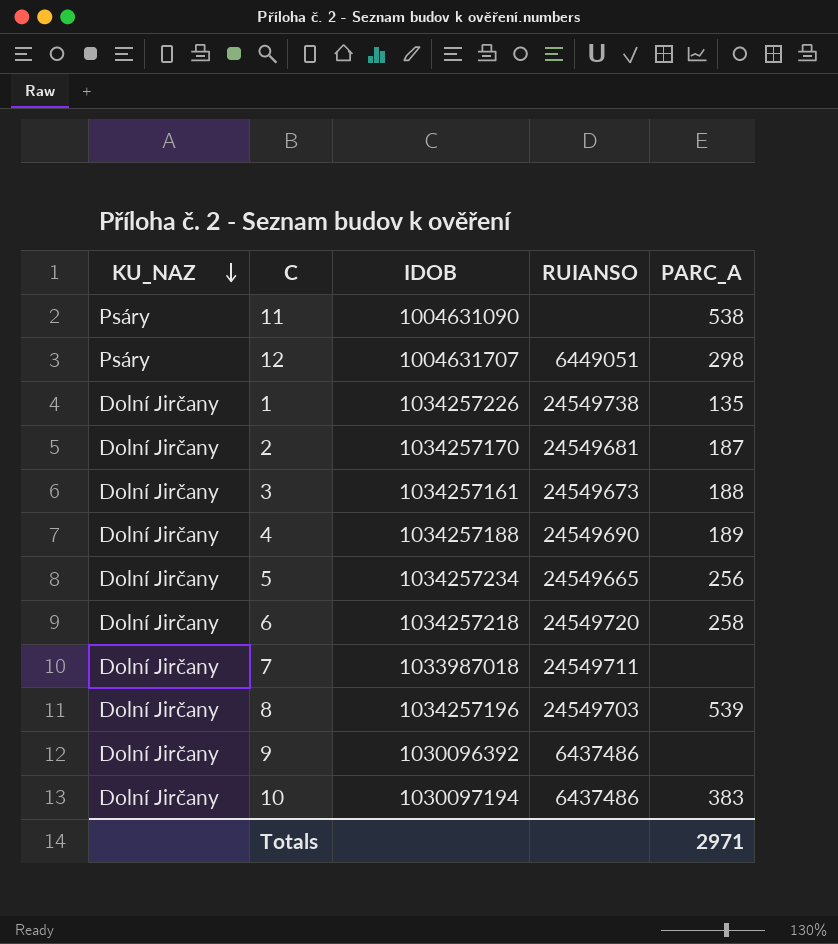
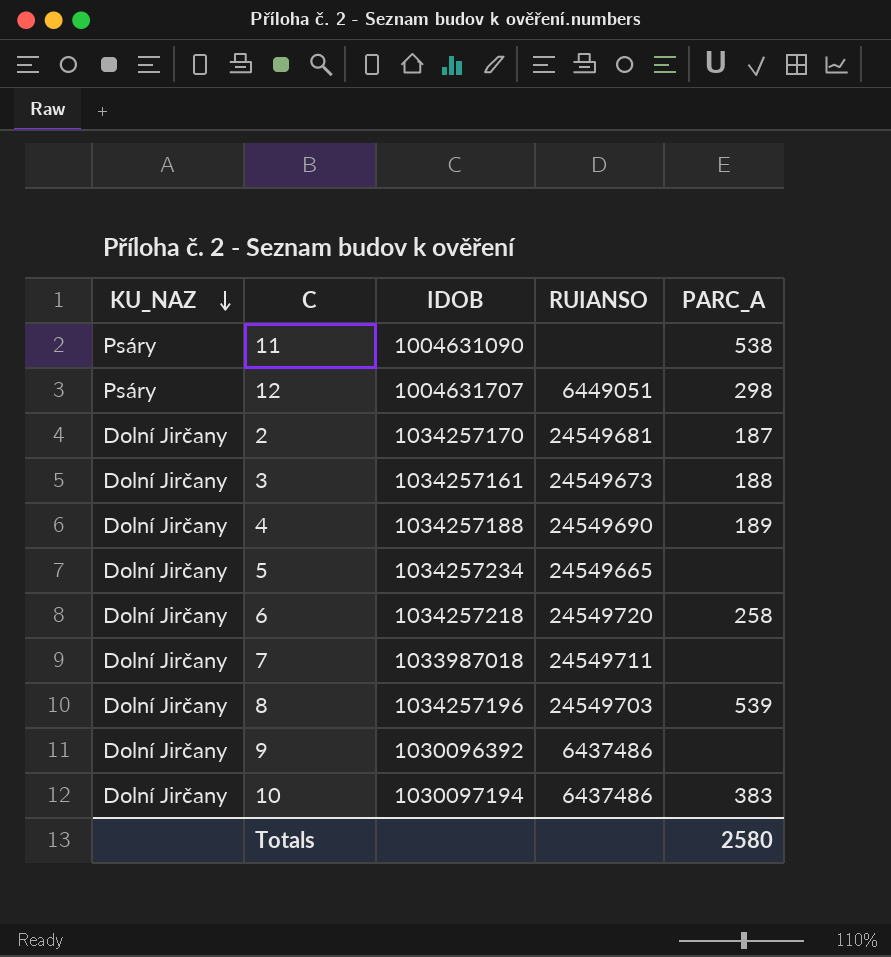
row 1: Dolní Jirčany | 1034257226 | 24549738 | 135 -> none
5 | PARC_A: 256 -> none
Totals | PARC_A: 2971 -> 2580

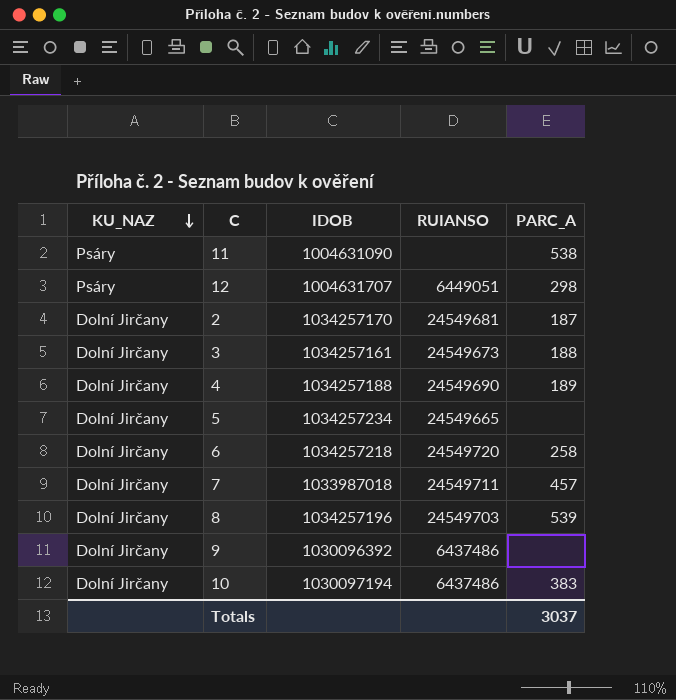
7 | PARC_A: none -> 457
Totals | PARC_A: 2580 -> 3037

